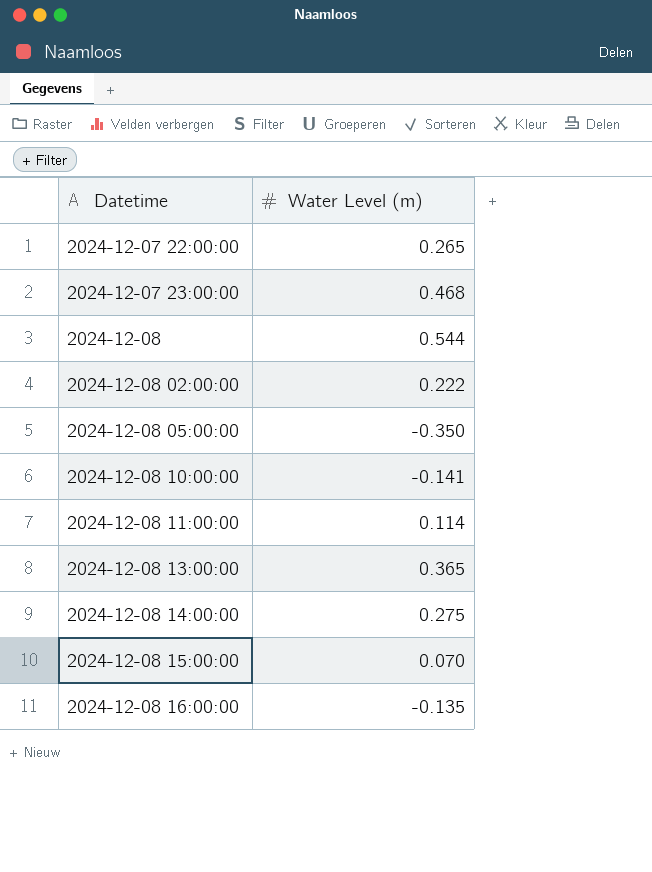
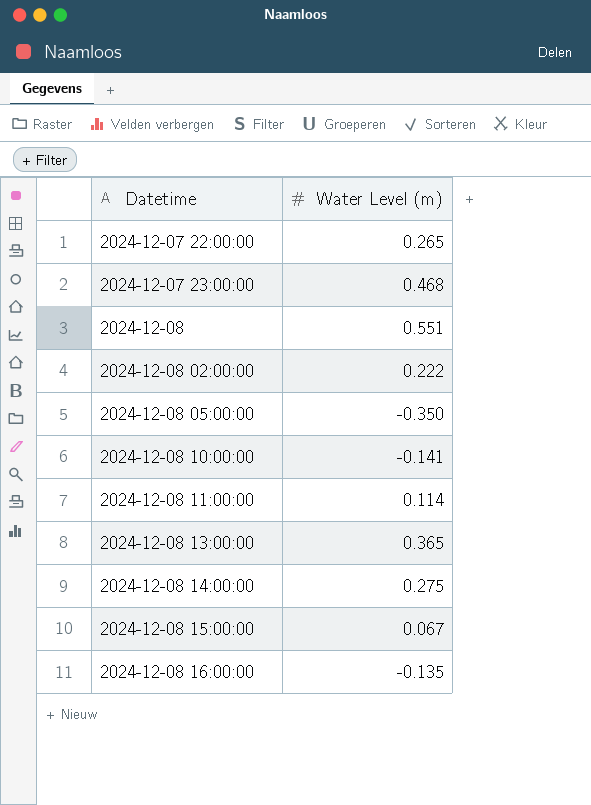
2024-12-08 | Water Level (m): 0.544 -> 0.551
2024-12-08 15:00:00 | Water Level (m): 0.070 -> 0.067

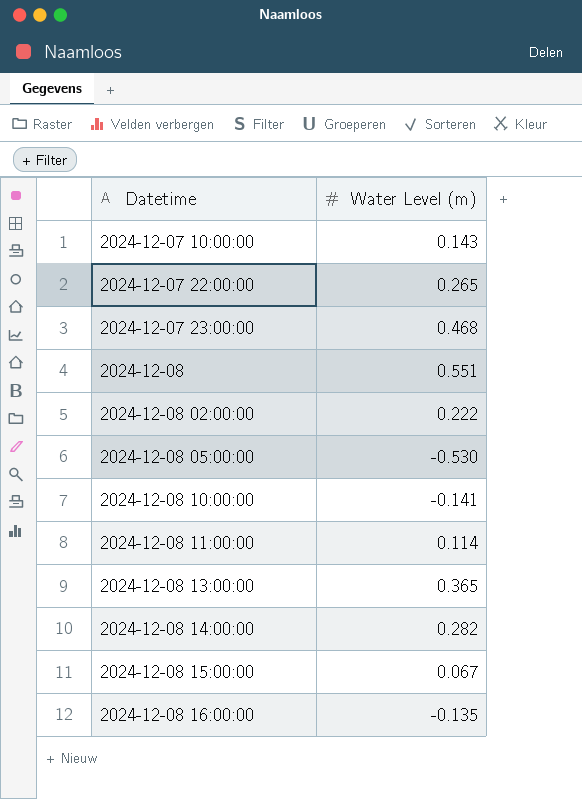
row 2024-12-07 10:00:00: none -> 0.143
2024-12-08 05:00:00 | Water Level (m): -0.350 -> -0.530
2024-12-08 14:00:00 | Water Level (m): 0.275 -> 0.282

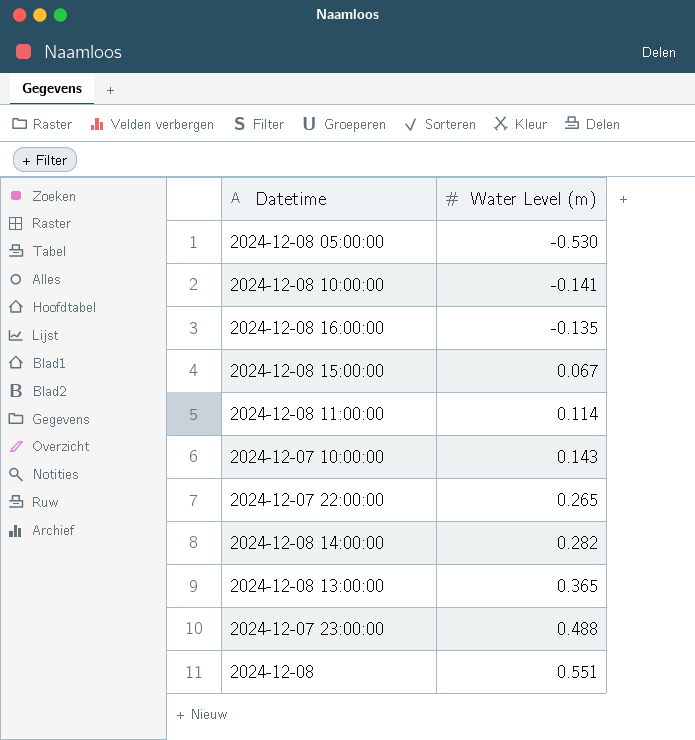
row order: Datetime ascending -> Water Level (m) ascending
row 2024-12-08 02:00:00: 0.222 -> none
2024-12-07 23:00:00 | Water Level (m): 0.468 -> 0.488

